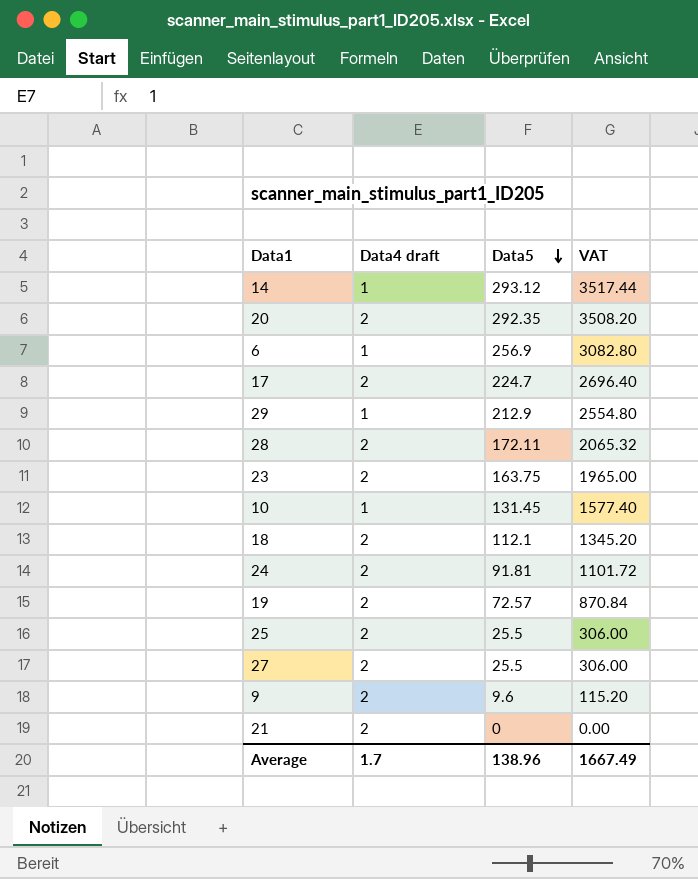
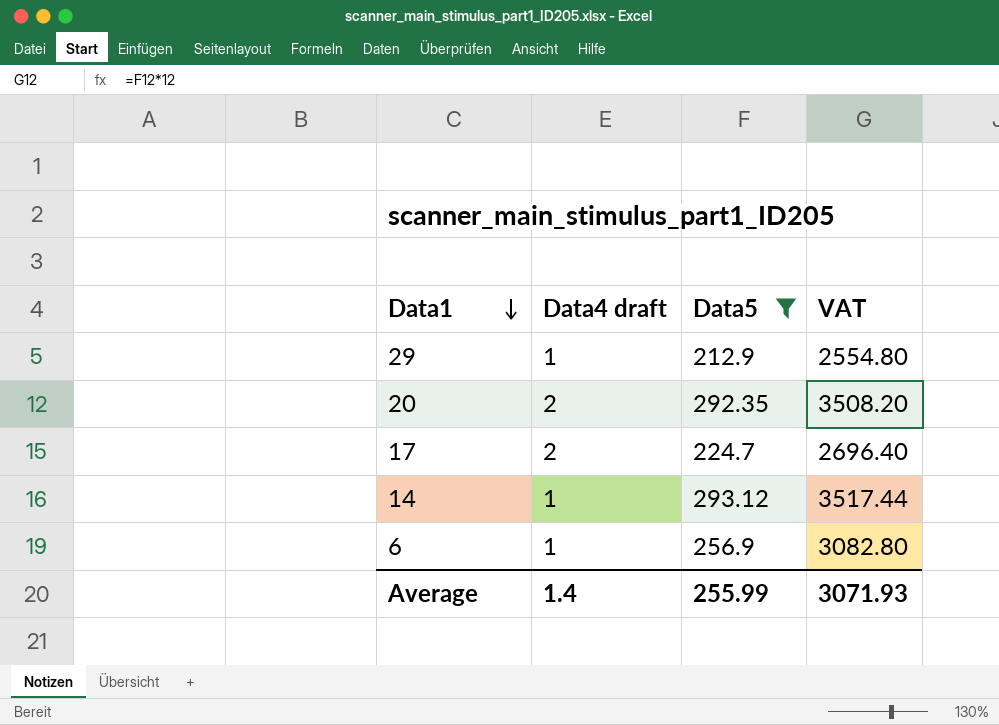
filter: none -> Data5 >= 212.9
row order: Data5 descending -> Data1 descending
Average | Data4 draft: 1.7 -> 1.4
Average | Data5: 138.96 -> 255.99
Average | VAT: 1667.49 -> 3071.93

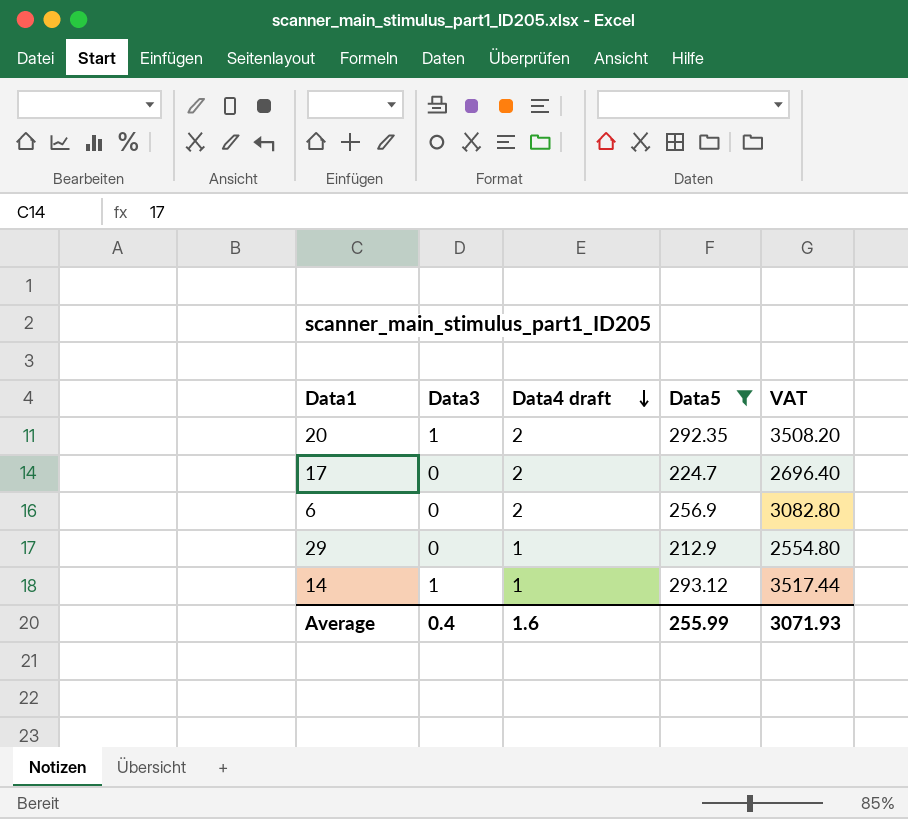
row order: Data1 descending -> Data4 draft descending
column Data3 | position: none -> 2
6 | Data4 draft: 1 -> 2
Average | Data4 draft: 1.4 -> 1.6

